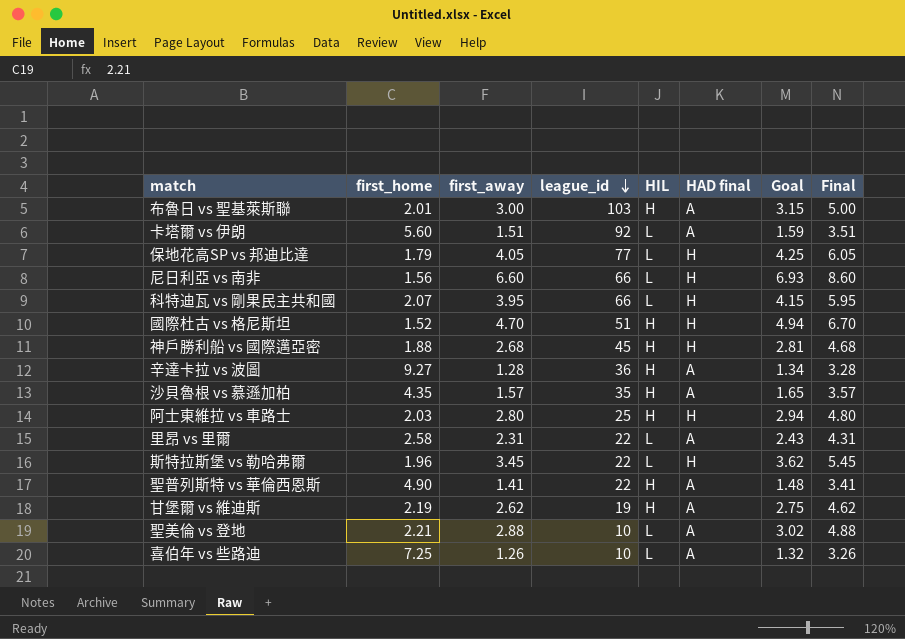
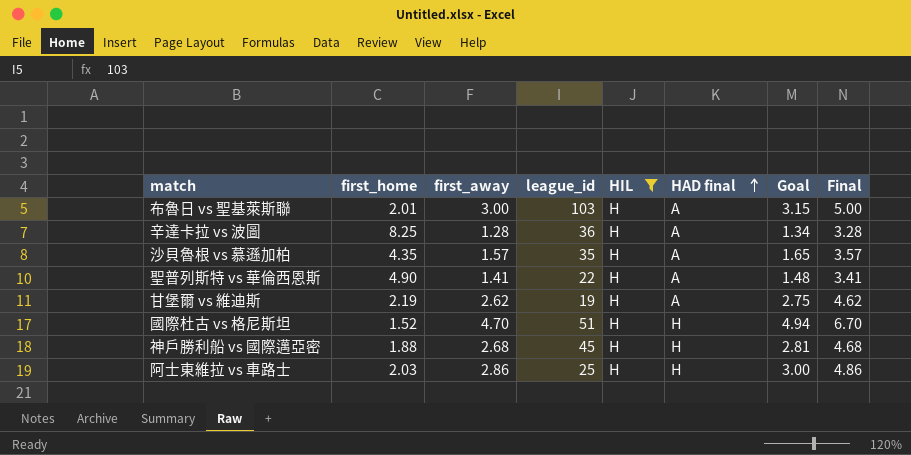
filter: none -> HIL = H
row order: league_id descending -> HAD final ascending
辛達卡拉 vs 波圖 | first_home: 9.27 -> 8.25
阿士東維拉 vs 車路士 | first_away: 2.80 -> 2.86
阿士東維拉 vs 車路士 | Goal: 2.94 -> 3.00
阿士東維拉 vs 車路士 | Final: 4.80 -> 4.86

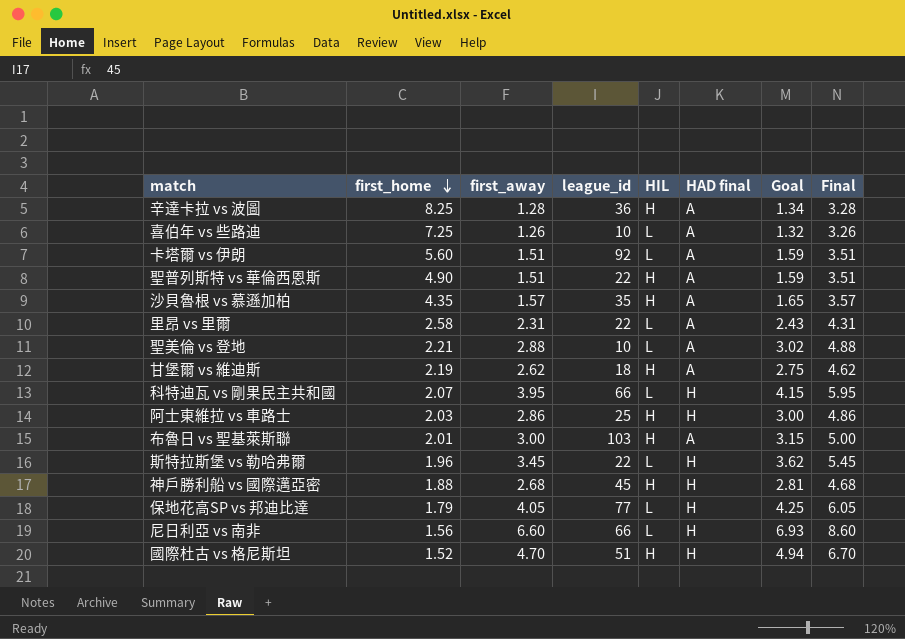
filter: HIL = H -> none
row order: HAD final ascending -> first_home descending
聖普列斯特 vs 華倫西恩斯 | first_away: 1.41 -> 1.51
聖普列斯特 vs 華倫西恩斯 | Goal: 1.48 -> 1.59
聖普列斯特 vs 華倫西恩斯 | Final: 3.41 -> 3.51
甘堡爾 vs 維迪斯 | league_id: 19 -> 18

